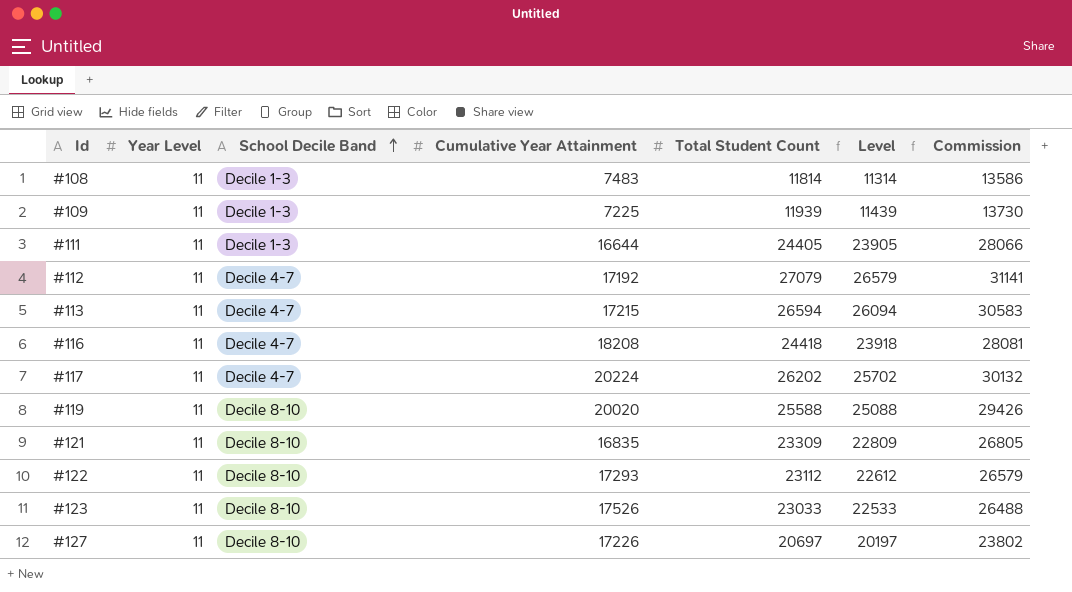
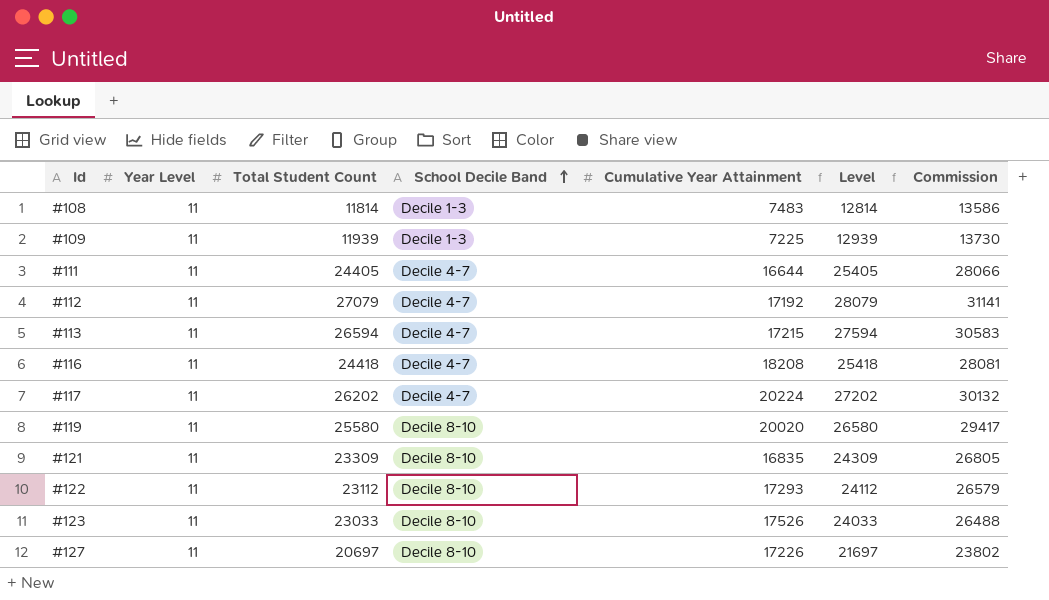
column Total Student Count | position: 5 -> 3
column Level | formula: [Total Student Count] - 500 -> [Total Student Count] + 1000
#111 | School Decile Band: Decile 1-3 -> Decile 4-7
#119 | Total Student Count: 25588 -> 25580
#119 | Commission: 29426 -> 29417

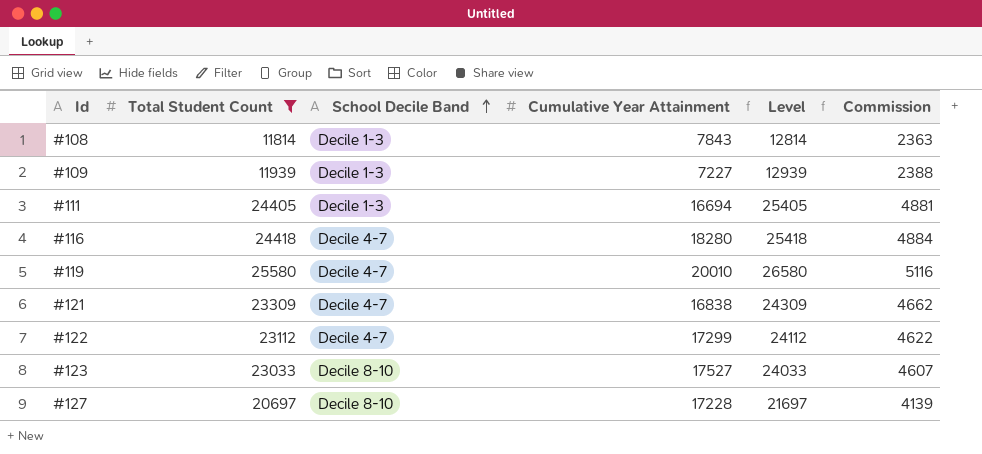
filter: none -> Total Student Count <= 25580
column Year Level | position: 2 -> none
column Commission | formula: [Total Student Count] * 1.15 -> [Total Student Count] * 0.2
#108 | Cumulative Year Attainment: 7483 -> 7843
#109 | Cumulative Year Attainment: 7225 -> 7227
#111 | School Decile Band: Decile 4-7 -> Decile 1-3
#111 | Cumulative Year Attainment: 16644 -> 16694
#116 | Cumulative Year Attainment: 18208 -> 18280
#119 | School Decile Band: Decile 8-10 -> Decile 4-7
#119 | Cumulative Year Attainment: 20020 -> 20010
#121 | School Decile Band: Decile 8-10 -> Decile 4-7
#121 | Cumulative Year Attainment: 16835 -> 16838
#122 | School Decile Band: Decile 8-10 -> Decile 4-7
#122 | Cumulative Year Attainment: 17293 -> 17299
#123 | Cumulative Year Attainment: 17526 -> 17527
#127 | Cumulative Year Attainment: 17226 -> 17228

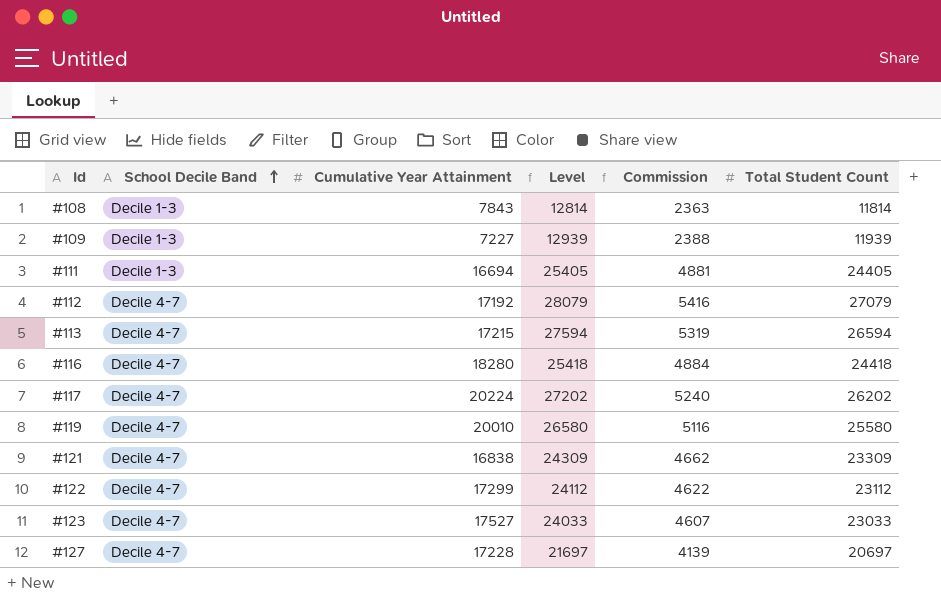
filter: Total Student Count <= 25580 -> none
column Total Student Count | position: 2 -> 6
#123 | School Decile Band: Decile 8-10 -> Decile 4-7
#127 | School Decile Band: Decile 8-10 -> Decile 4-7

